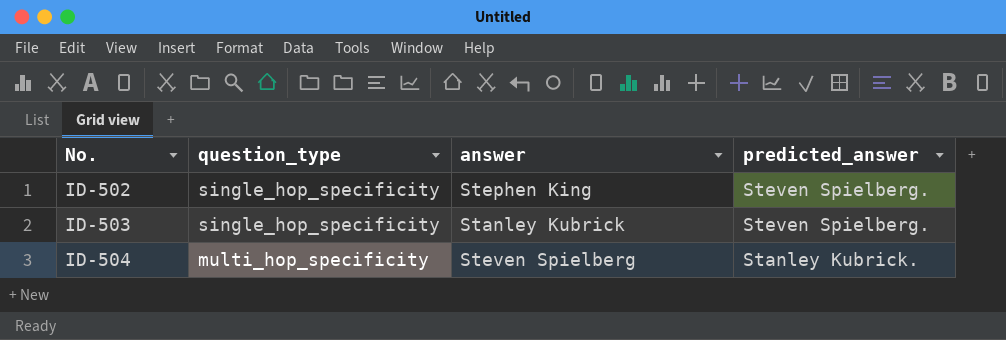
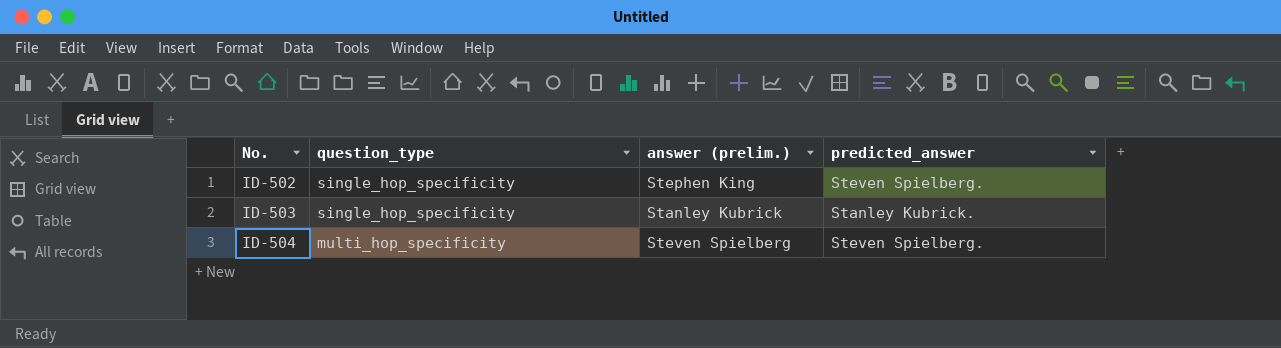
column name: answer -> answer (prelim.)
ID-503 | predicted_answer: Steven Spielberg. -> Stanley Kubrick.
ID-504 | predicted_answer: Stanley Kubrick. -> Steven Spielberg.

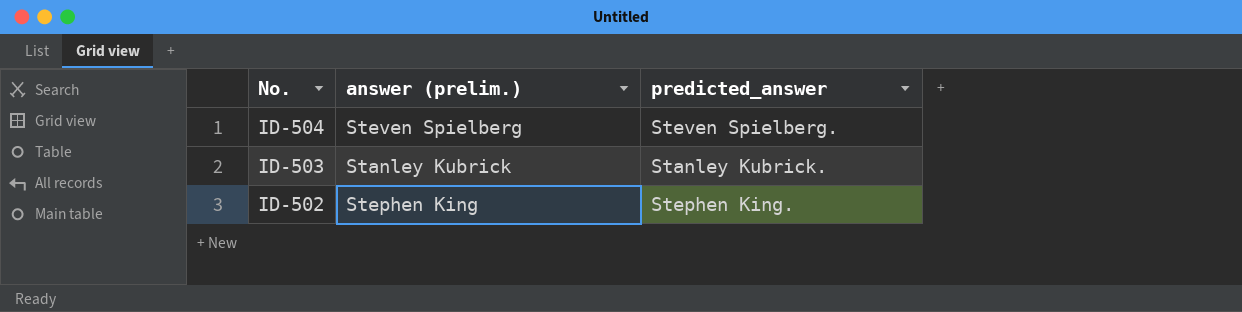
row order: No. ascending -> No. descending
column question_type | position: 2 -> none
ID-502 | predicted_answer: Steven Spielberg. -> Stephen King.

